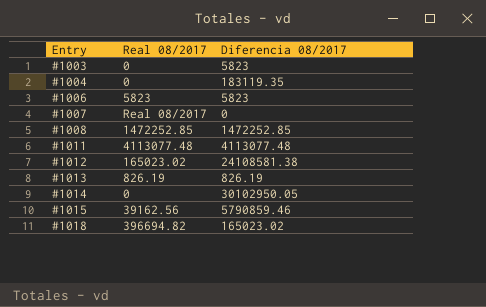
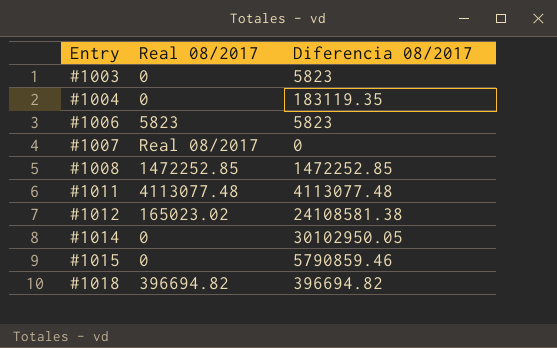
row #1013: 826.19 | 826.19 -> none
#1015 | Real 08/2017: 39162.56 -> 0
#1018 | Diferencia 08/2017: 165023.02 -> 396694.82

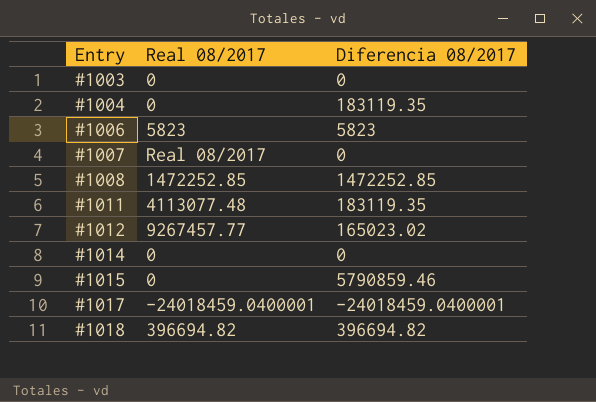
#1003 | Diferencia 08/2017: 5823 -> 0
#1011 | Diferencia 08/2017: 4113077.48 -> 183119.35
#1012 | Real 08/2017: 165023.02 -> 9267457.77
#1012 | Diferencia 08/2017: 24108581.38 -> 165023.02
#1014 | Diferencia 08/2017: 30102950.05 -> 0
row #1017: none -> -24018459.0400001 | -24018459.0400001

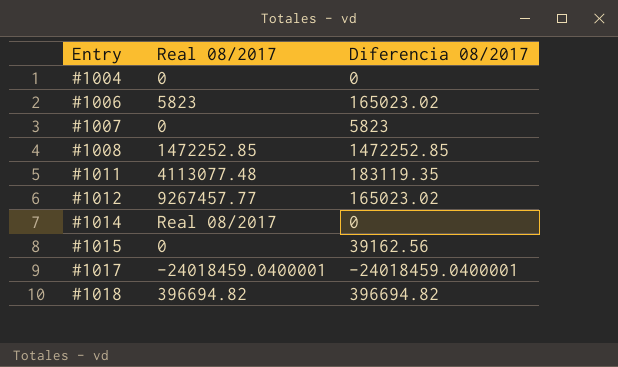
row #1003: 0 | 0 -> none
#1004 | Diferencia 08/2017: 183119.35 -> 0
#1006 | Diferencia 08/2017: 5823 -> 165023.02
#1007 | Real 08/2017: Real 08/2017 -> 0
#1007 | Diferencia 08/2017: 0 -> 5823
#1014 | Real 08/2017: 0 -> Real 08/2017
#1015 | Diferencia 08/2017: 5790859.46 -> 39162.56

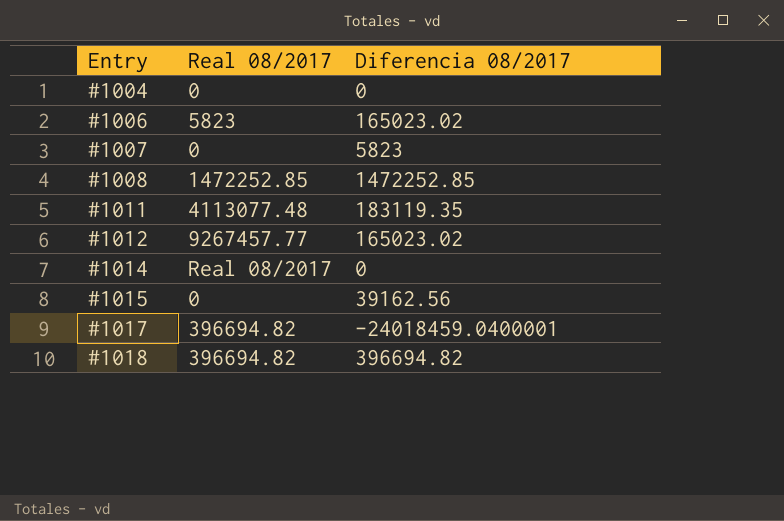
#1017 | Real 08/2017: -24018459.0400001 -> 396694.82

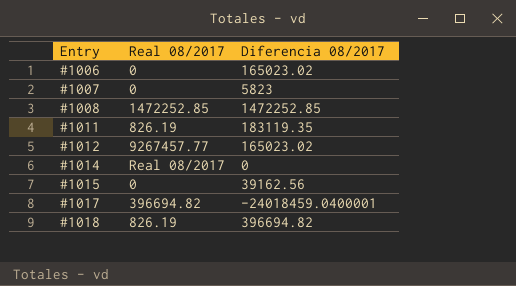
row #1004: 0 | 0 -> none
#1006 | Real 08/2017: 5823 -> 0
#1011 | Real 08/2017: 4113077.48 -> 826.19
#1018 | Real 08/2017: 396694.82 -> 826.19

